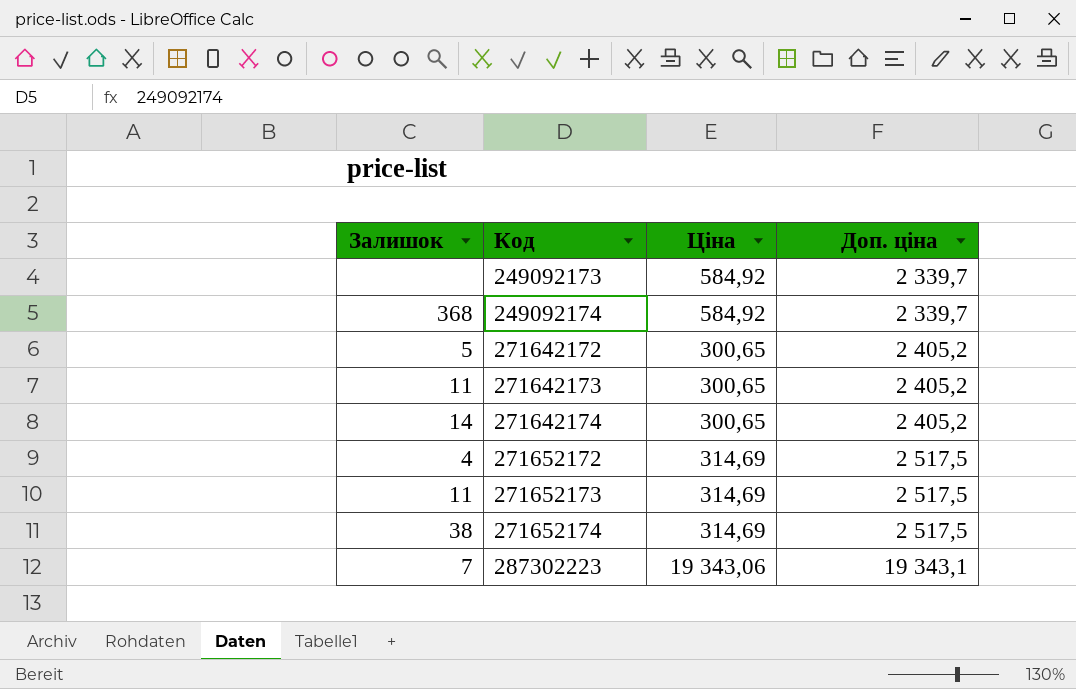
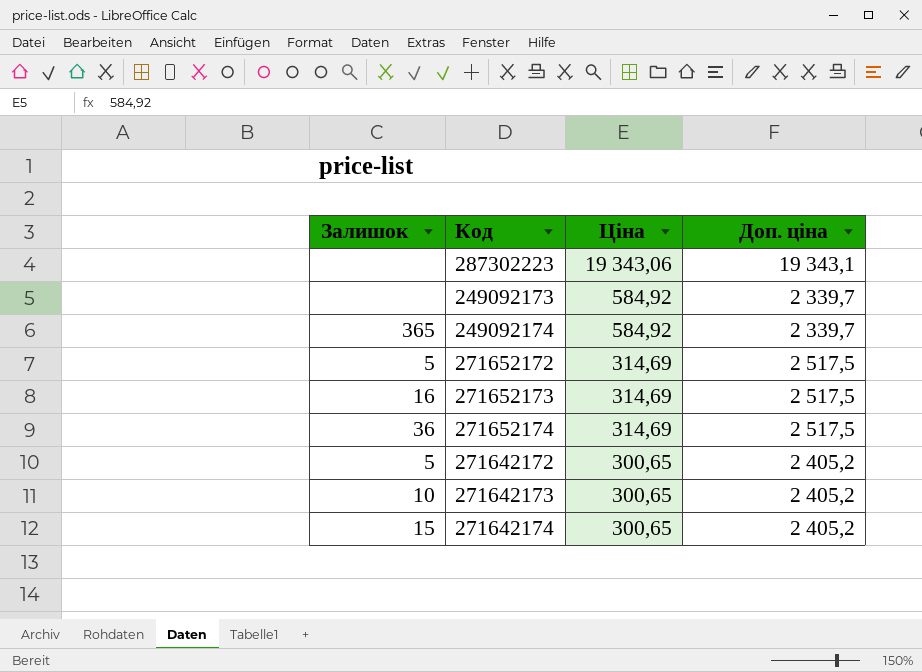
row order: Код ascending -> Ціна descending
287302223 | Залишок: 7 -> none
249092174 | Залишок: 368 -> 365
271652172 | Залишок: 4 -> 5
271652173 | Залишок: 11 -> 16
271652174 | Залишок: 38 -> 36
271642173 | Залишок: 11 -> 10
271642174 | Залишок: 14 -> 15

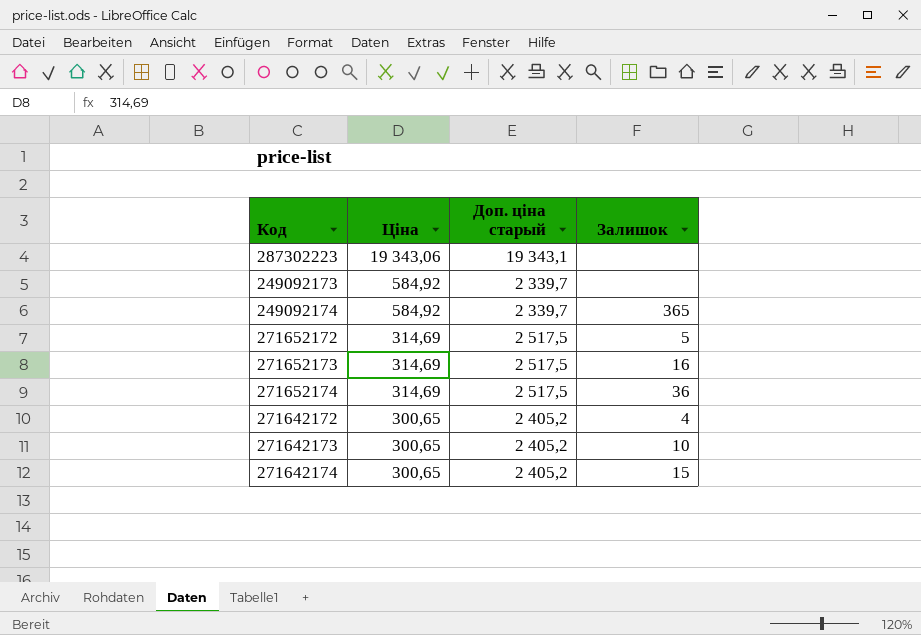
column name: Доп. ціна -> Доп. ціна старый
column Залишок | position: 1 -> 4
271642172 | Залишок: 5 -> 4

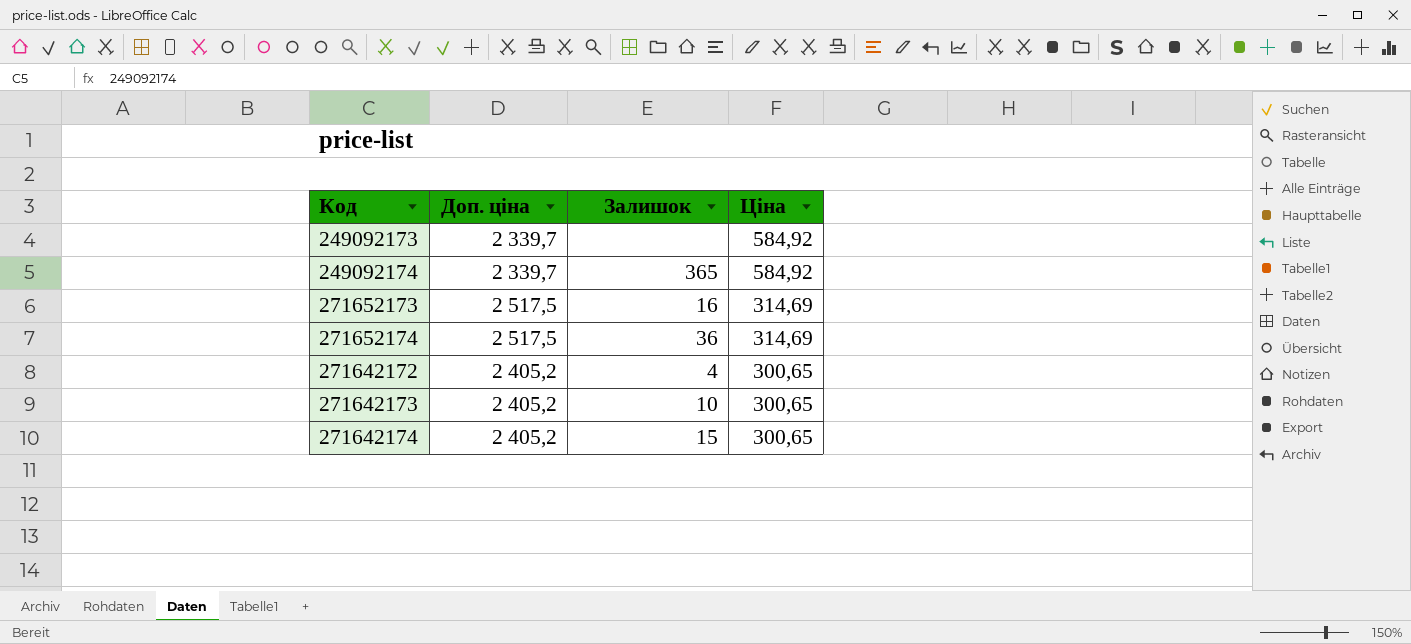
column name: Доп. ціна старый -> Доп. ціна
column Ціна | position: 2 -> 4
row 287302223: 19 343,06 | 19 343,1 | none -> none
row 271652172: 314,69 | 2 517,5 | 5 -> none

